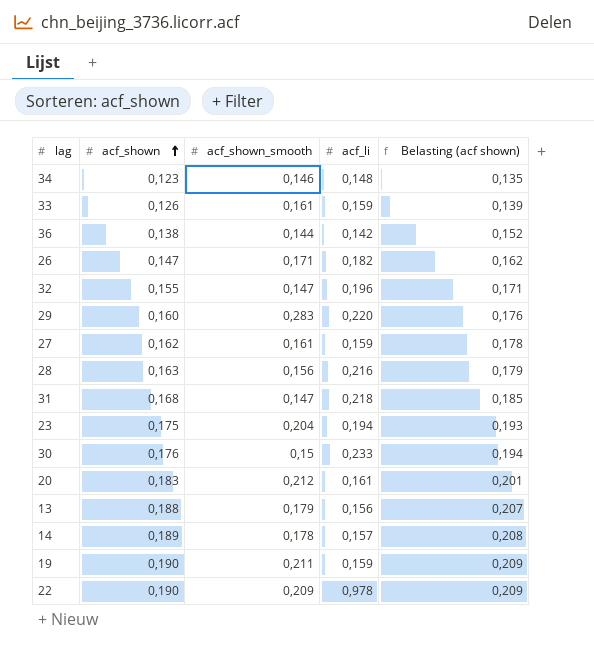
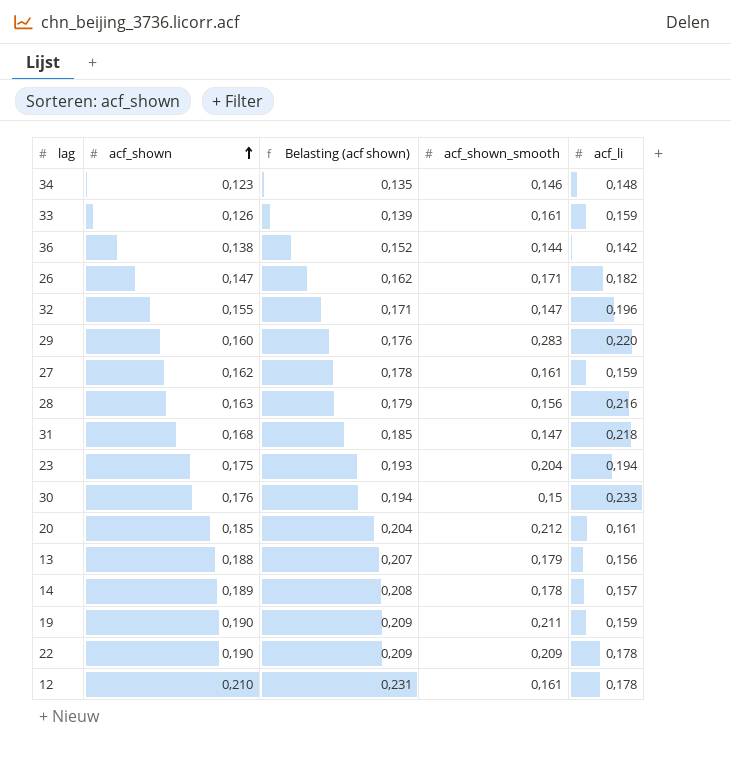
column Belasting (acf shown) | position: 5 -> 3
20 | acf_shown: 0,183 -> 0,185
20 | Belasting (acf shown): 0,201 -> 0,204
22 | acf_li: 0,978 -> 0,178
row 12: none -> 0,210 | 0,231 | 0,161 | 0,178

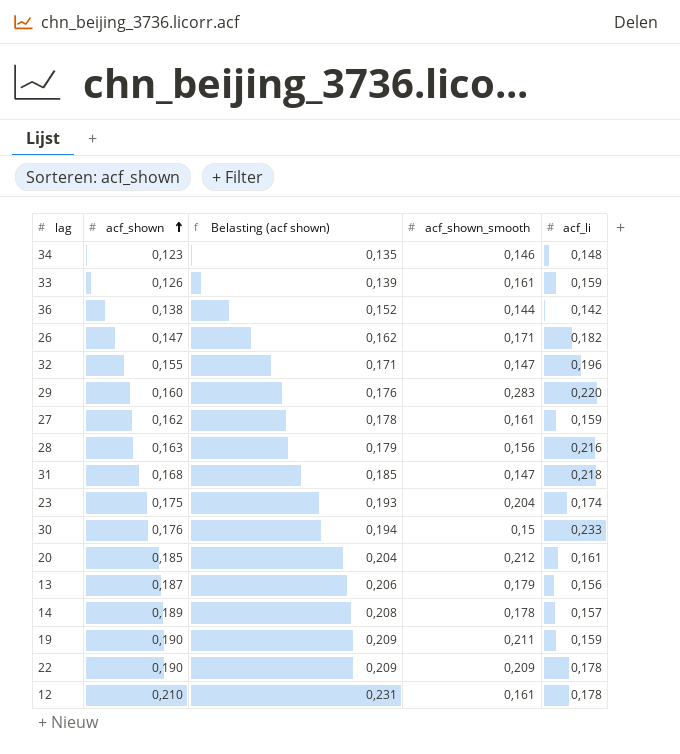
23 | acf_li: 0,194 -> 0,174
13 | acf_shown: 0,188 -> 0,187
13 | Belasting (acf shown): 0,207 -> 0,206

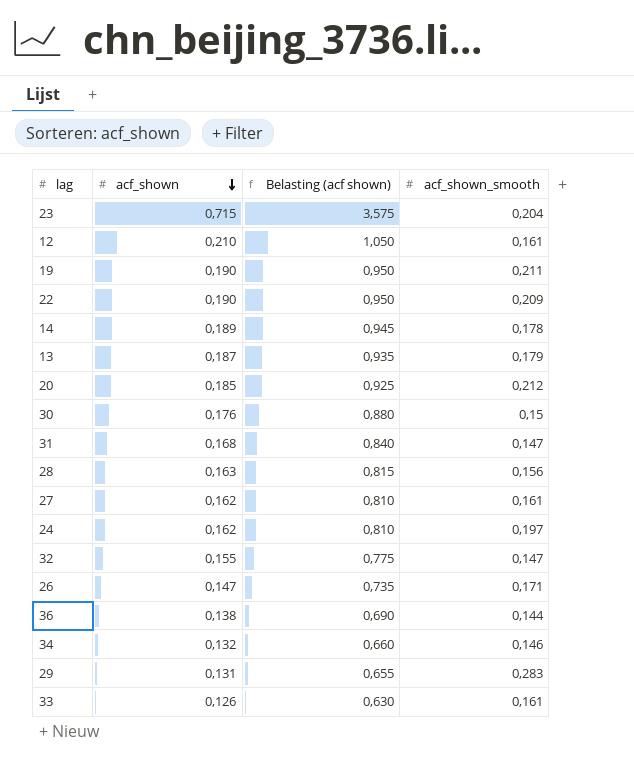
row order: acf_shown ascending -> acf_shown descending
column acf_li | position: 5 -> none
column Belasting (acf shown) | formula: [acf_shown] * 1,1 -> [acf_shown] * 5
23 | acf_shown: 0,175 -> 0,715
row 24: none -> 0,162 | 0,810 | 0,197
34 | acf_shown: 0,123 -> 0,132
29 | acf_shown: 0,160 -> 0,131

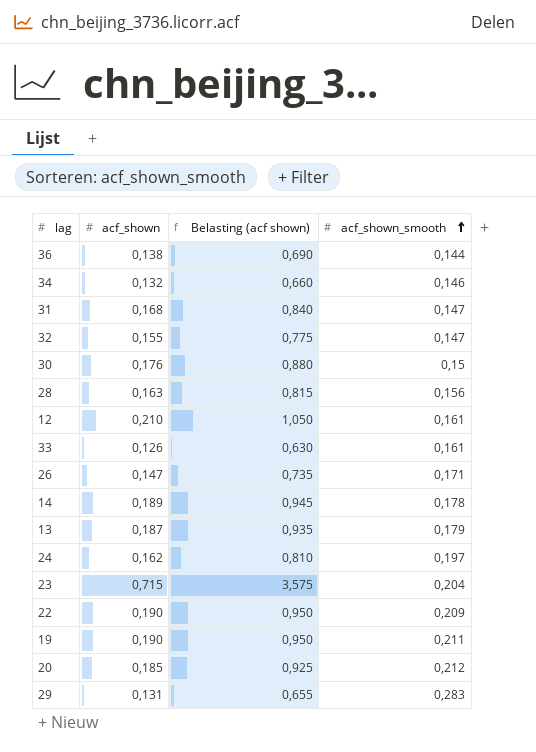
row order: acf_shown descending -> acf_shown_smooth ascending
row 27: 0,162 | 0,810 | 0,161 -> none

